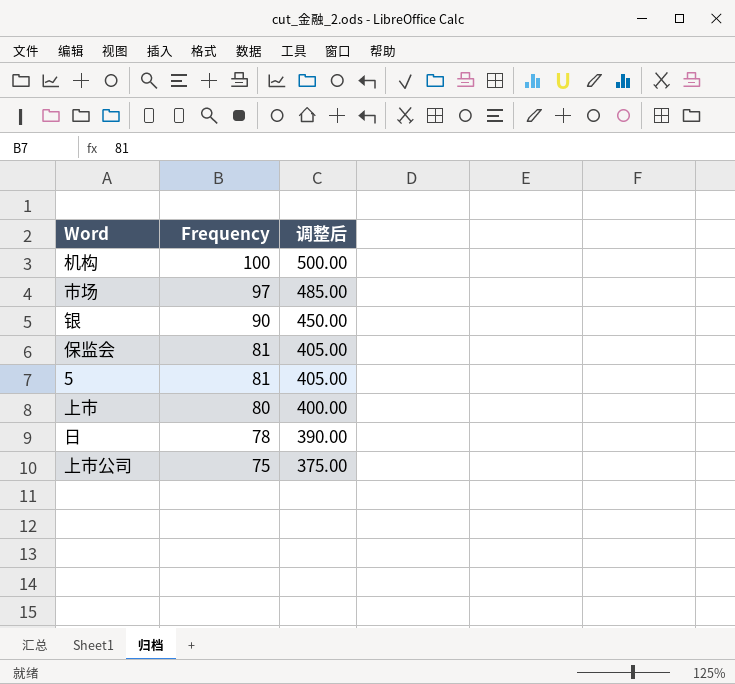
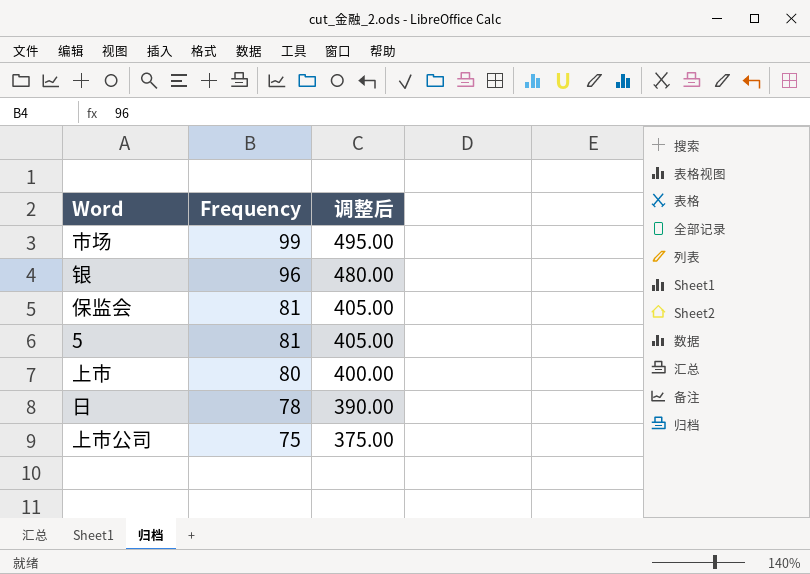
row 机构: 100 | 500.00 -> none
市场 | Frequency: 97 -> 99
市场 | 调整后: 485.00 -> 495.00
银 | Frequency: 90 -> 96
银 | 调整后: 450.00 -> 480.00

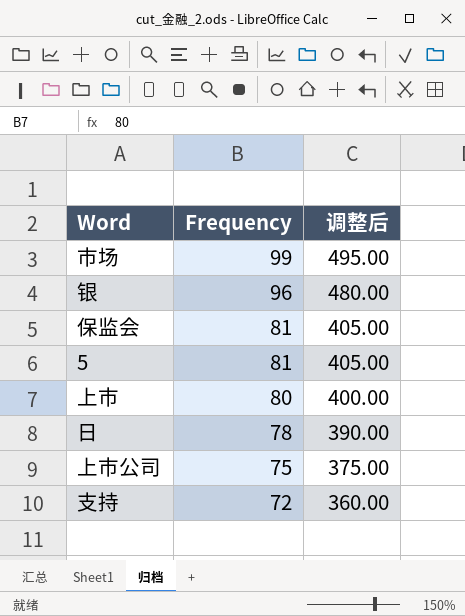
row 支持: none -> 72 | 360.00

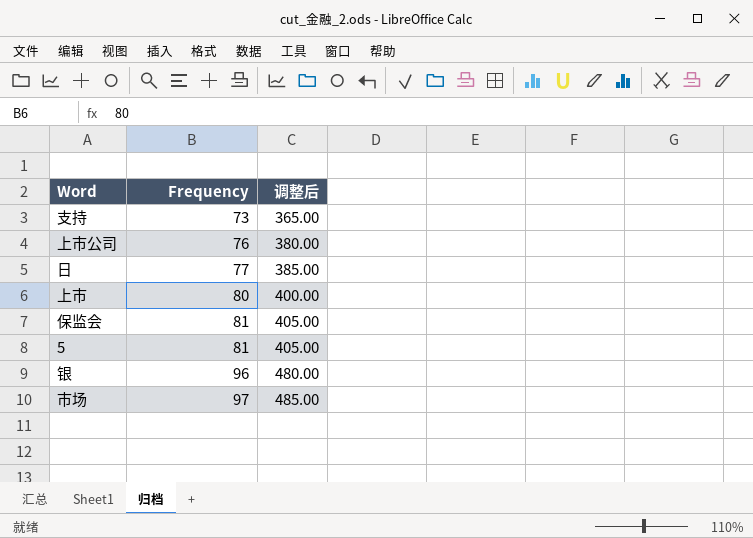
row order: Frequency descending -> Frequency ascending
支持 | Frequency: 72 -> 73
支持 | 调整后: 360.00 -> 365.00
上市公司 | Frequency: 75 -> 76
上市公司 | 调整后: 375.00 -> 380.00
日 | Frequency: 78 -> 77
日 | 调整后: 390.00 -> 385.00
市场 | Frequency: 99 -> 97
市场 | 调整后: 495.00 -> 485.00

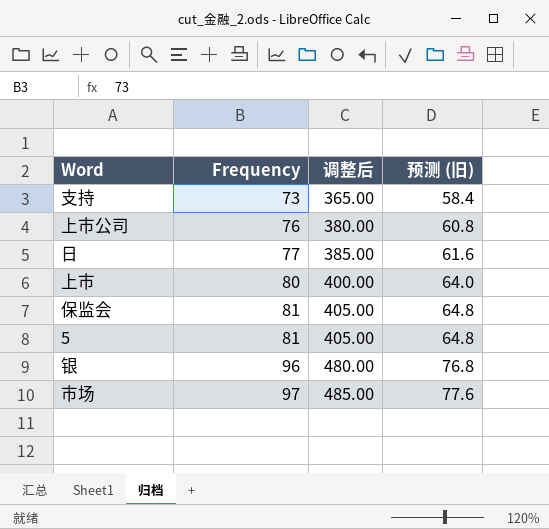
column 预测 (旧) | formula: none -> [Frequency] * 0.8

